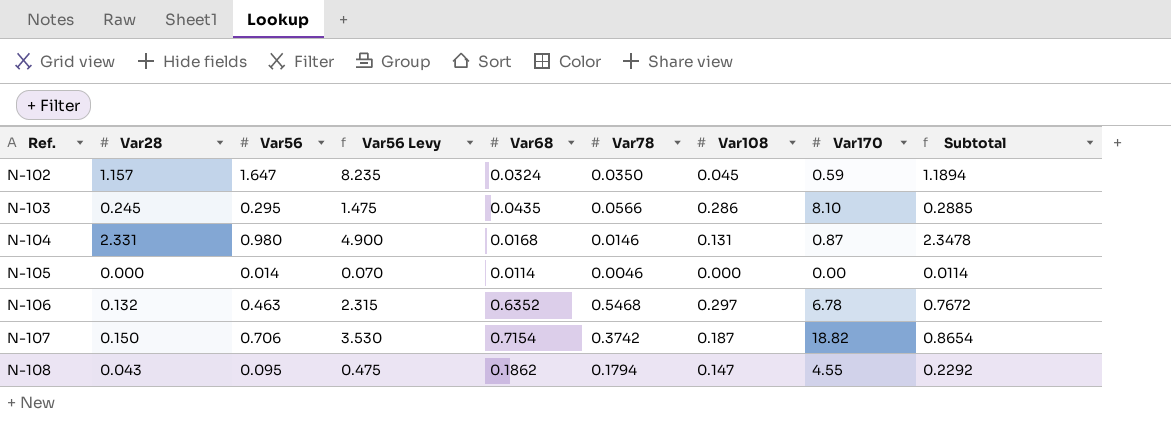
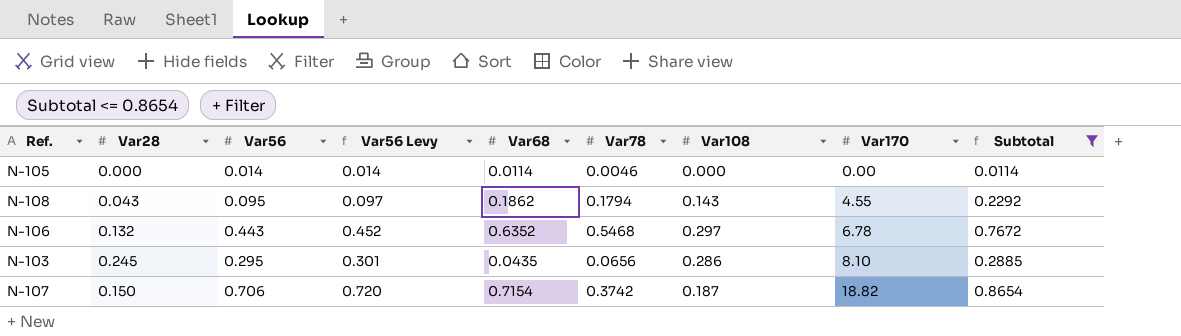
filter: none -> Subtotal <= 0.8654
row order: Ref. ascending -> Var170 ascending
column Var56 Levy | formula: [Var56] * 5 -> [Var56] * 1.02
N-108 | Var108: 0.147 -> 0.143
N-106 | Var56: 0.463 -> 0.443
N-103 | Var78: 0.0566 -> 0.0656

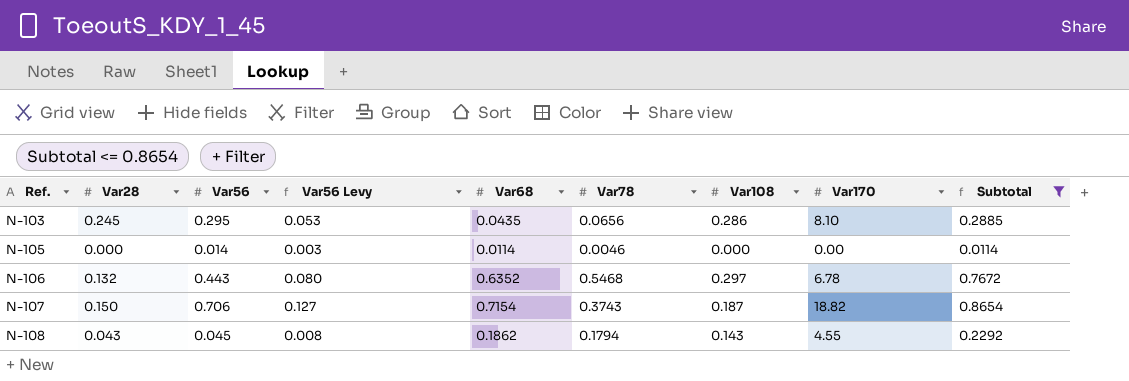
row order: Var170 ascending -> Ref. ascending
column Var56 Levy | formula: [Var56] * 1.02 -> [Var56] * 0.18
N-107 | Var78: 0.3742 -> 0.3743
N-108 | Var56: 0.095 -> 0.045

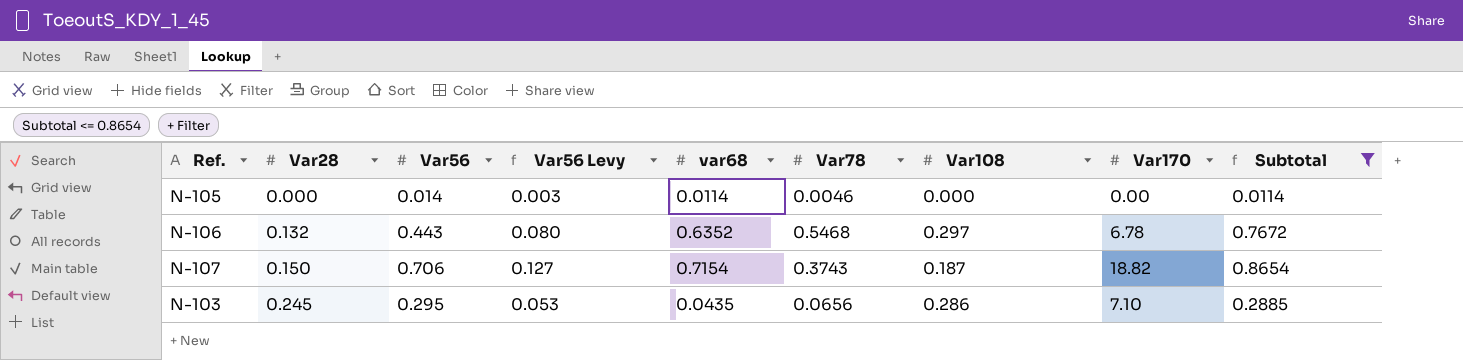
row order: Ref. ascending -> Var28 ascending
column name: Var68 -> var68
row N-108: 0.043 | 0.045 | 0.008 | 0.1862 | 0.1794 | 0.143 | 4.55 | 0.2292 -> none
N-103 | Var170: 8.10 -> 7.10

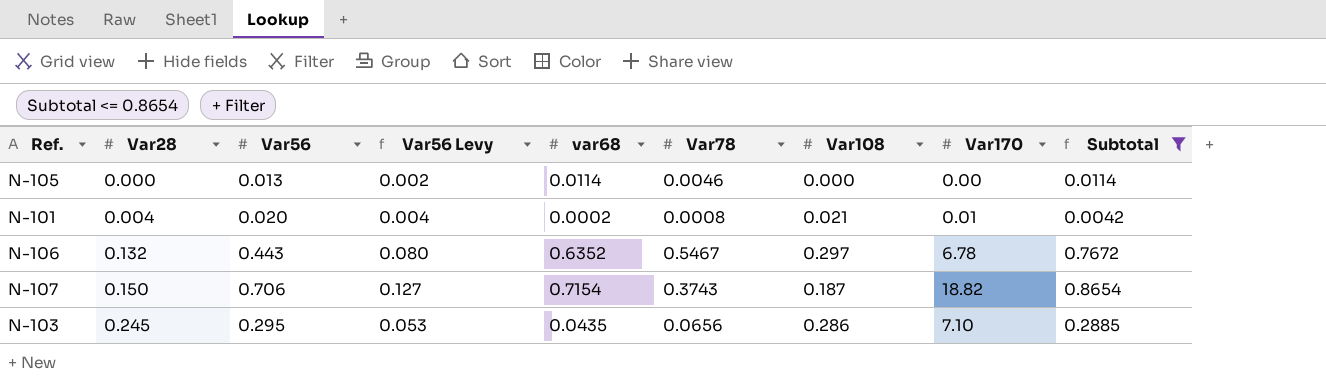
N-105 | Var56: 0.014 -> 0.013
N-105 | Var56 Levy: 0.003 -> 0.002
row N-101: none -> 0.004 | 0.020 | 0.004 | 0.0002 | 0.0008 | 0.021 | 0.01 | 0.0042
N-106 | Var78: 0.5468 -> 0.5467

